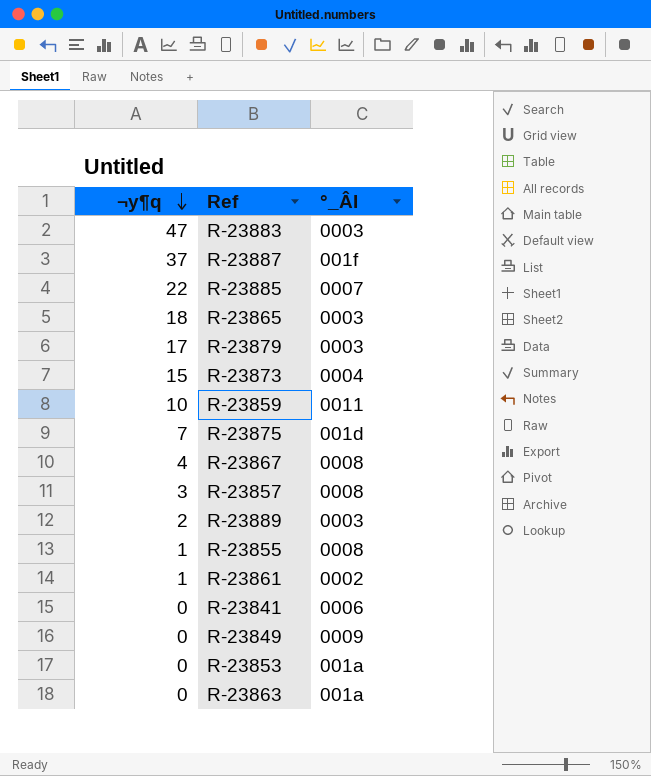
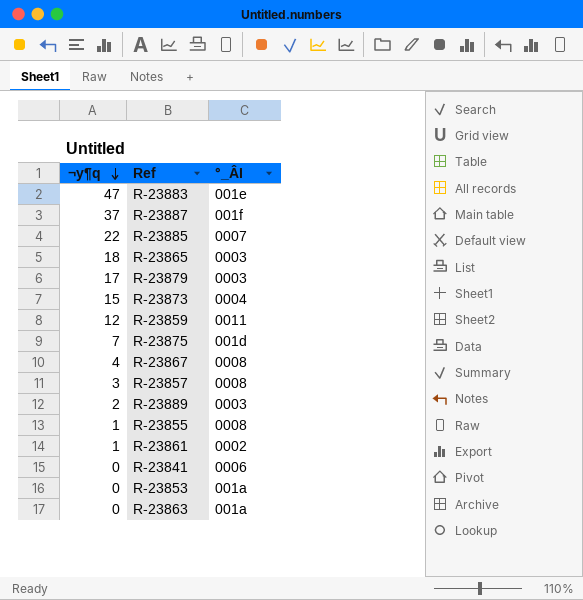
row R-23849: 0 | 0009 -> none
R-23883 | °_ÂI: 0003 -> 001e
R-23859 | ¬y¶q: 10 -> 12

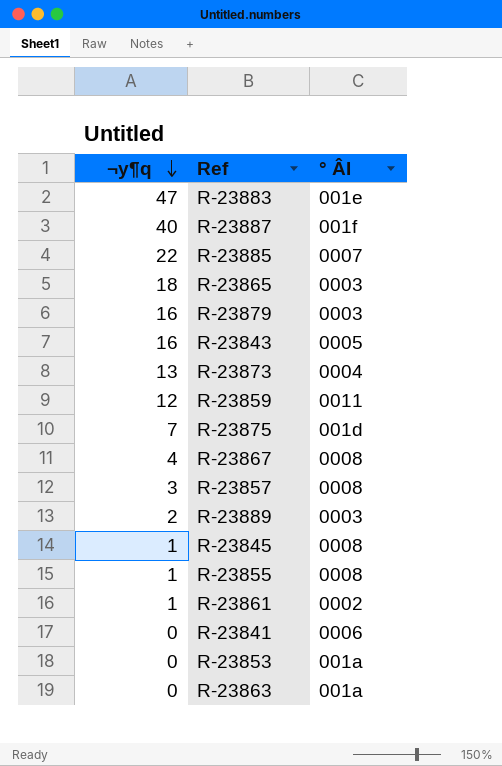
column name: °_ÂI -> ° ÂI
R-23887 | ¬y¶q: 37 -> 40
R-23879 | ¬y¶q: 17 -> 16
row R-23843: none -> 16 | 0005
R-23873 | ¬y¶q: 15 -> 13
row R-23845: none -> 1 | 0008

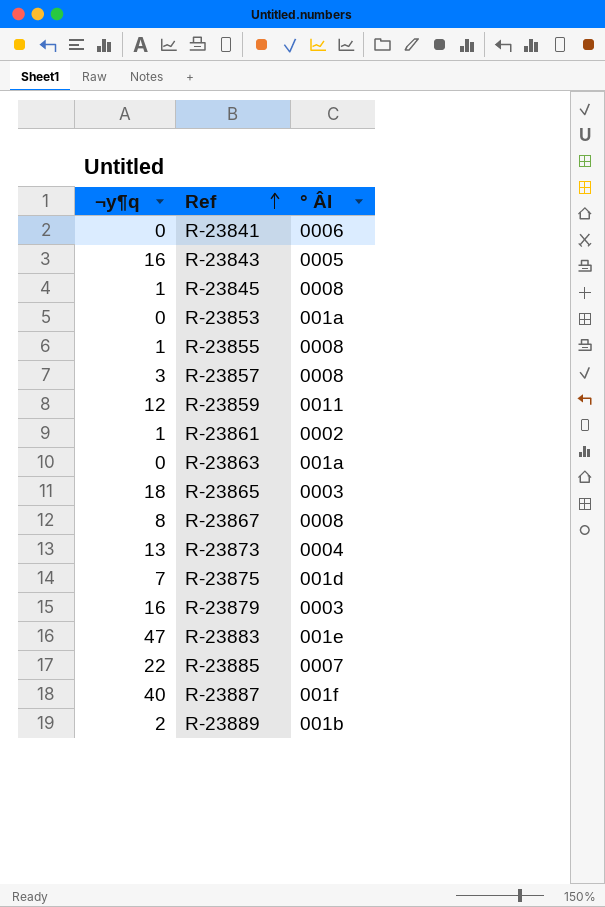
row order: ¬y¶q descending -> Ref ascending
R-23867 | ¬y¶q: 4 -> 8
R-23889 | ° ÂI: 0003 -> 001b

